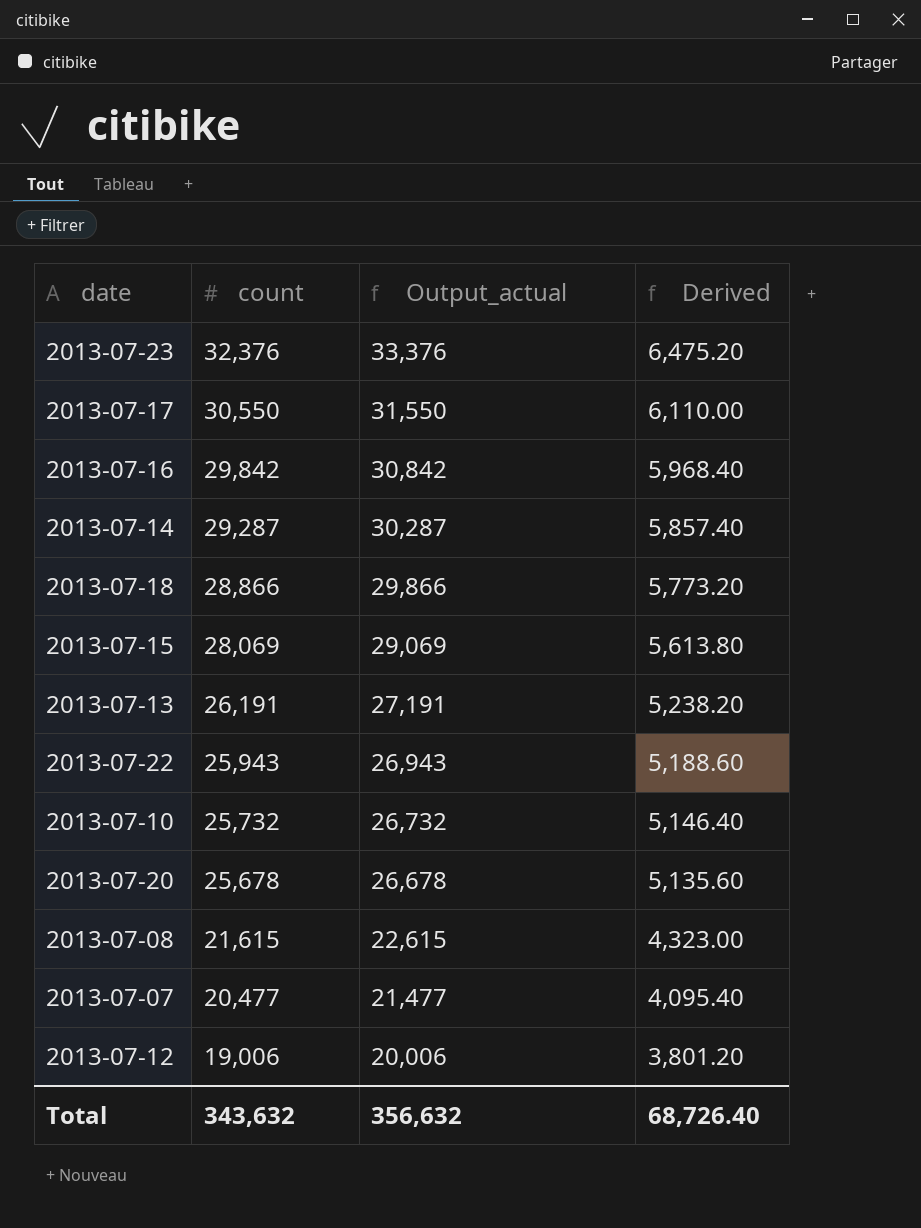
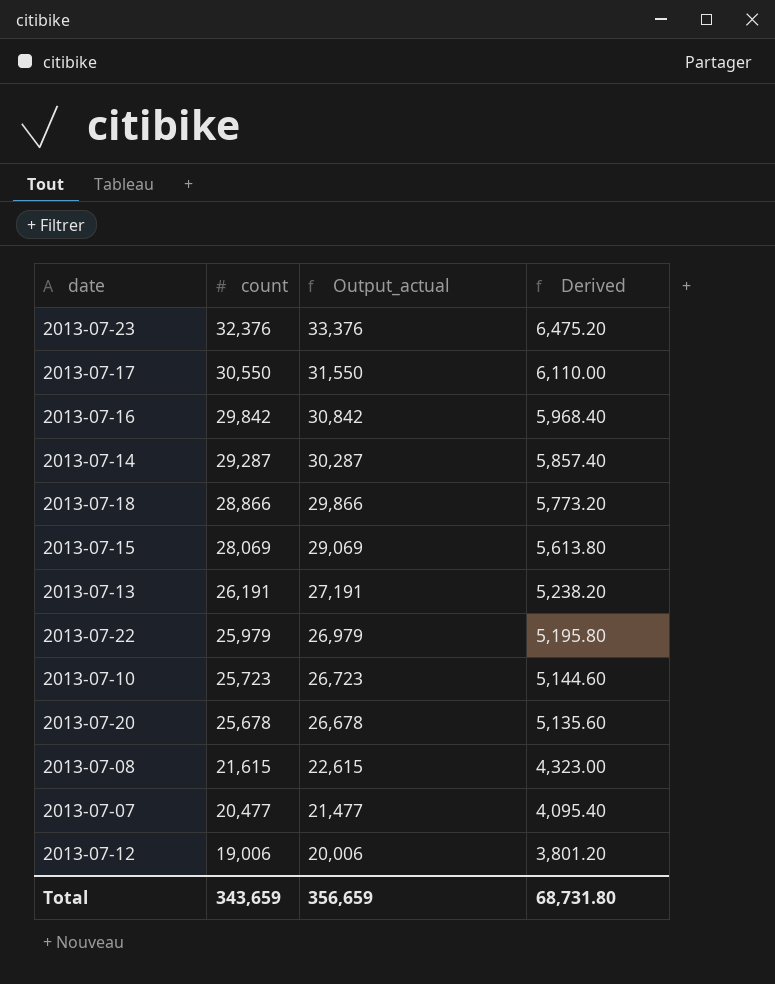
2013-07-22 | count: 25,943 -> 25,979
2013-07-22 | Output_actual: 26,943 -> 26,979
2013-07-22 | Derived: 5,188.60 -> 5,195.80
2013-07-10 | count: 25,732 -> 25,723
2013-07-10 | Output_actual: 26,732 -> 26,723
2013-07-10 | Derived: 5,146.40 -> 5,144.60
Total | count: 343,632 -> 343,659
Total | Output_actual: 356,632 -> 356,659
Total | Derived: 68,726.40 -> 68,731.80

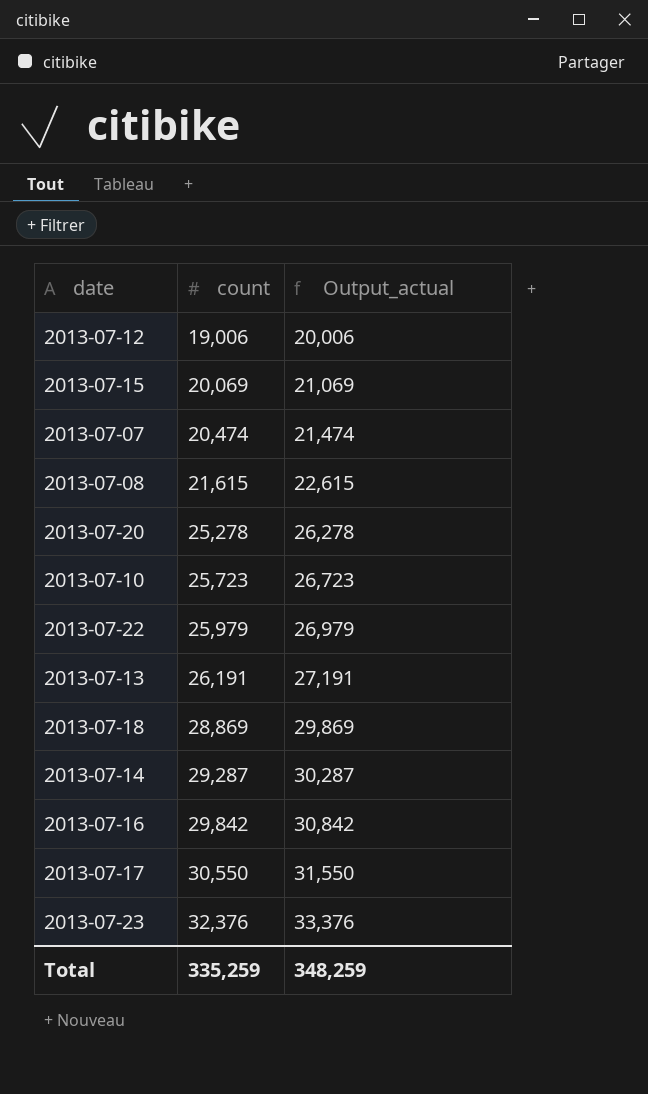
row order: count descending -> count ascending
column Derived | formula: [count] * 0.2 -> none
2013-07-15 | count: 28,069 -> 20,069
2013-07-15 | Output_actual: 29,069 -> 21,069
2013-07-07 | count: 20,477 -> 20,474
2013-07-07 | Output_actual: 21,477 -> 21,474
2013-07-20 | count: 25,678 -> 25,278
2013-07-20 | Output_actual: 26,678 -> 26,278
2013-07-18 | count: 28,866 -> 28,869
2013-07-18 | Output_actual: 29,866 -> 29,869
Total | count: 343,659 -> 335,259
Total | Output_actual: 356,659 -> 348,259

